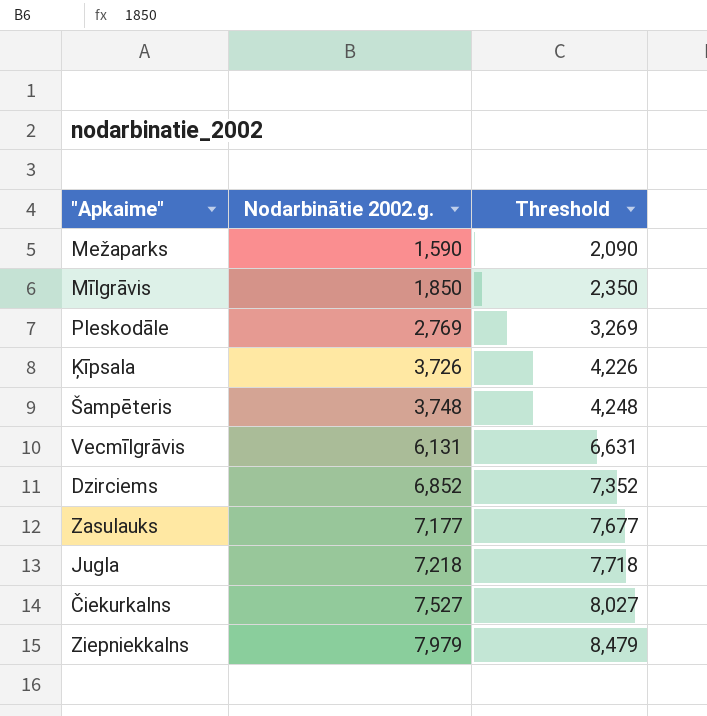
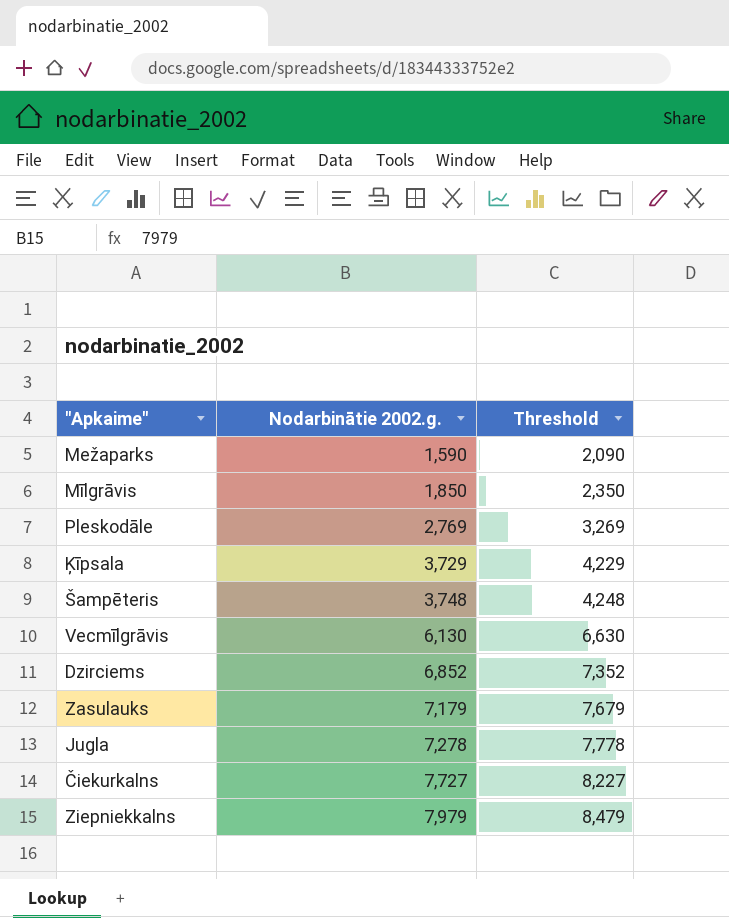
Ķīpsala | Nodarbinātie 2002.g.: 3,726 -> 3,729
Ķīpsala | Threshold: 4,226 -> 4,229
Vecmīlgrāvis | Nodarbinātie 2002.g.: 6,131 -> 6,130
Vecmīlgrāvis | Threshold: 6,631 -> 6,630
Zasulauks | Nodarbinātie 2002.g.: 7,177 -> 7,179
Zasulauks | Threshold: 7,677 -> 7,679
Jugla | Nodarbinātie 2002.g.: 7,218 -> 7,278
Jugla | Threshold: 7,718 -> 7,778
Čiekurkalns | Nodarbinātie 2002.g.: 7,527 -> 7,727
Čiekurkalns | Threshold: 8,027 -> 8,227

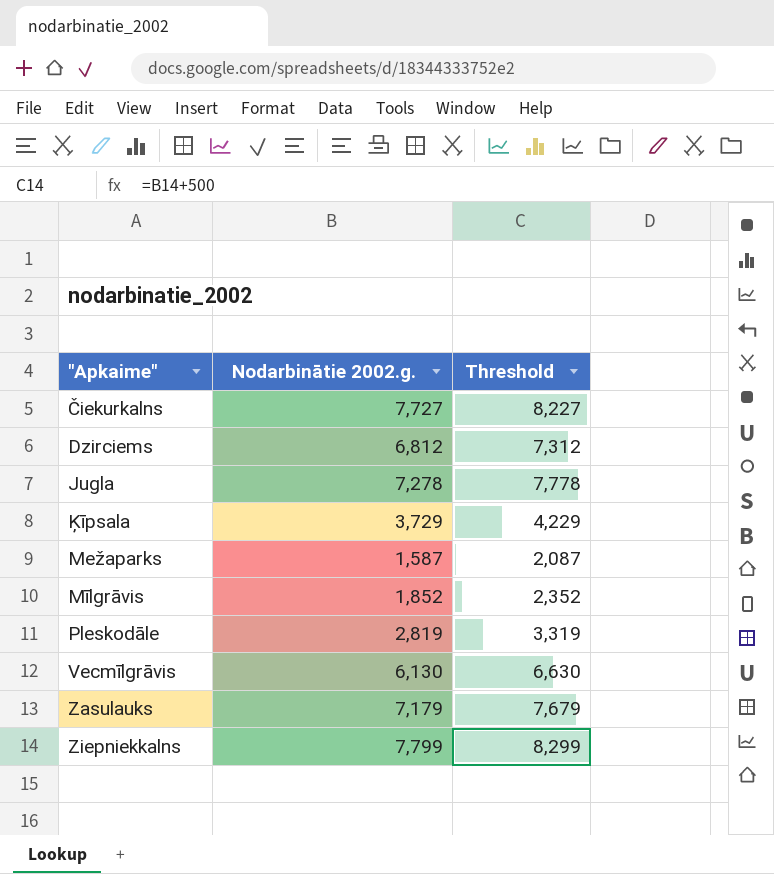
row order: Nodarbinātie 2002.g. ascending -> "Apkaime" ascending
row Šampēteris: 3,748 | 4,248 -> none
Dzirciems | Nodarbinātie 2002.g.: 6,852 -> 6,812
Dzirciems | Threshold: 7,352 -> 7,312
Mežaparks | Nodarbinātie 2002.g.: 1,590 -> 1,587
Mežaparks | Threshold: 2,090 -> 2,087
Mīlgrāvis | Nodarbinātie 2002.g.: 1,850 -> 1,852
Mīlgrāvis | Threshold: 2,350 -> 2,352
Pleskodāle | Nodarbinātie 2002.g.: 2,769 -> 2,819
Pleskodāle | Threshold: 3,269 -> 3,319
Ziepniekkalns | Nodarbinātie 2002.g.: 7,979 -> 7,799
Ziepniekkalns | Threshold: 8,479 -> 8,299

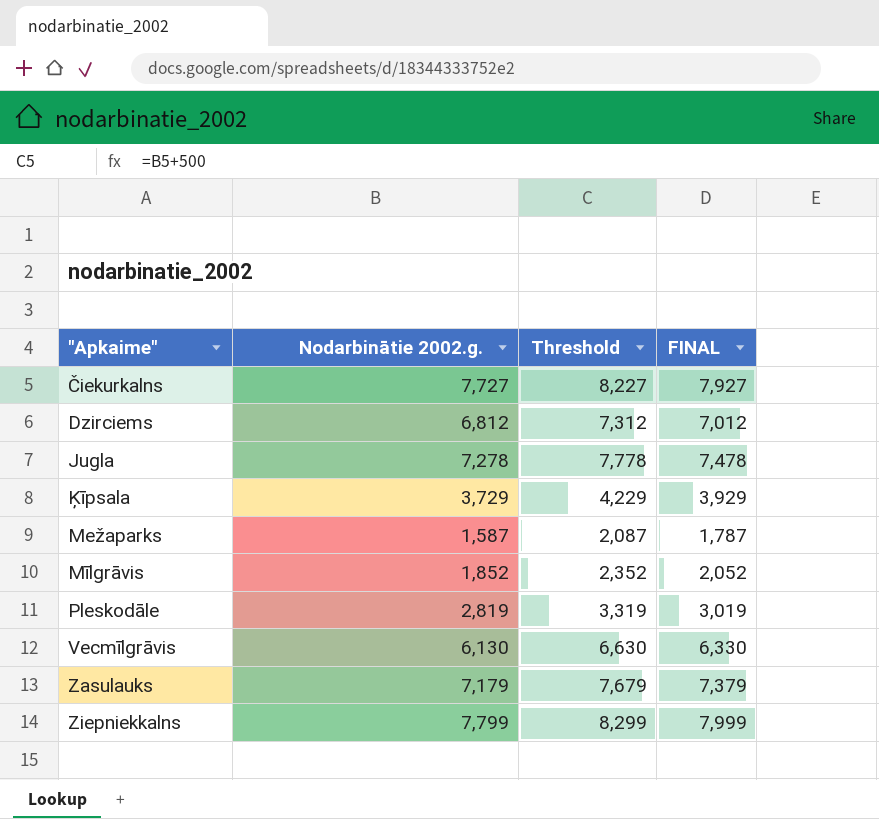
column FINAL | formula: none -> [Nodarbinātie 2002.g.] + 200

